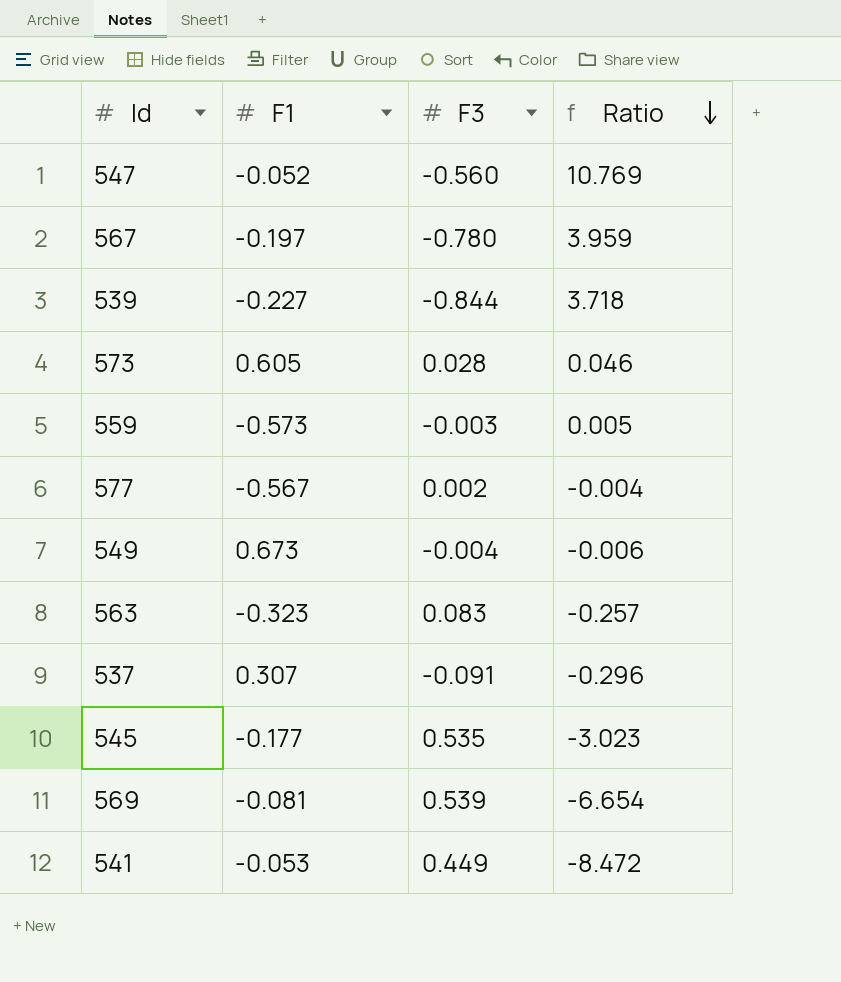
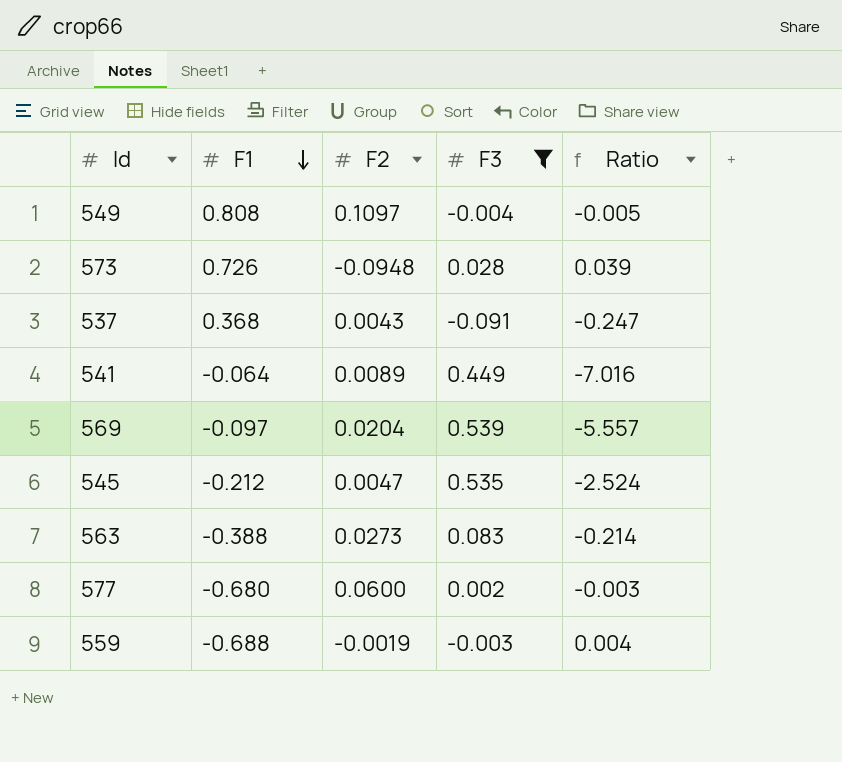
filter: none -> F3 >= -0.091
row order: Ratio descending -> F1 descending
column F2 | position: none -> 3
549 | F1: 0.673 -> 0.808
549 | Ratio: -0.006 -> -0.005
573 | F1: 0.605 -> 0.726
573 | Ratio: 0.046 -> 0.039
537 | F1: 0.307 -> 0.368
537 | Ratio: -0.296 -> -0.247
541 | F1: -0.053 -> -0.064
541 | Ratio: -8.472 -> -7.016
569 | F1: -0.081 -> -0.097
569 | Ratio: -6.654 -> -5.557
545 | F1: -0.177 -> -0.212
545 | Ratio: -3.023 -> -2.524
563 | F1: -0.323 -> -0.388
563 | Ratio: -0.257 -> -0.214
577 | F1: -0.567 -> -0.680
577 | Ratio: -0.004 -> -0.003
559 | F1: -0.573 -> -0.688
559 | Ratio: 0.005 -> 0.004

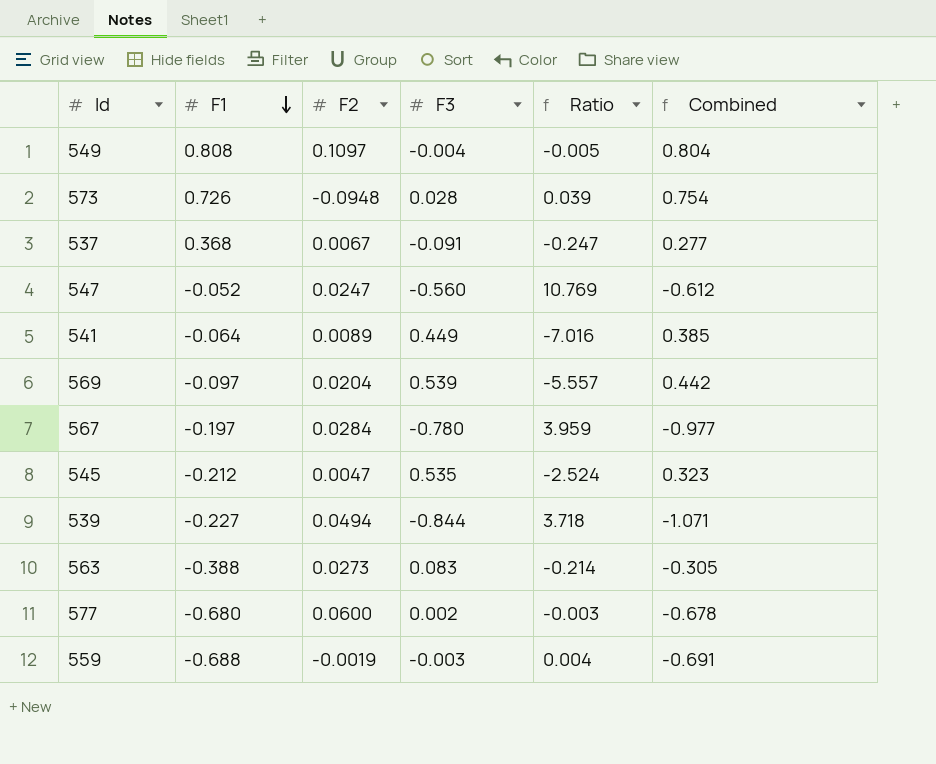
filter: F3 >= -0.091 -> none
column Combined | formula: none -> [F1] + [F3]
537 | F2: 0.0043 -> 0.0067

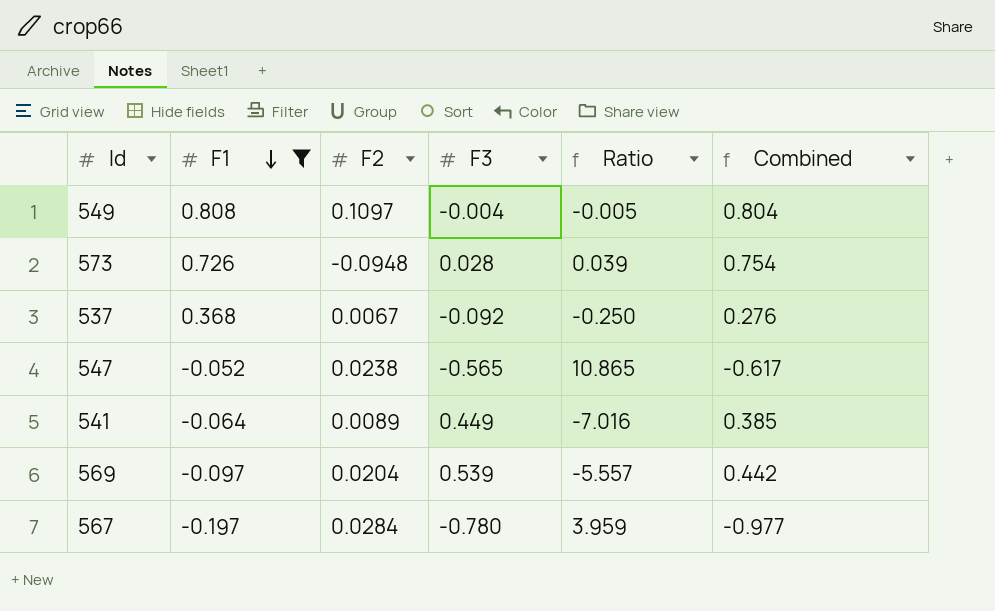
filter: none -> F1 >= -0.197
537 | F3: -0.091 -> -0.092
537 | Ratio: -0.247 -> -0.250
537 | Combined: 0.277 -> 0.276
547 | F2: 0.0247 -> 0.0238
547 | F3: -0.560 -> -0.565
547 | Ratio: 10.769 -> 10.865
547 | Combined: -0.612 -> -0.617

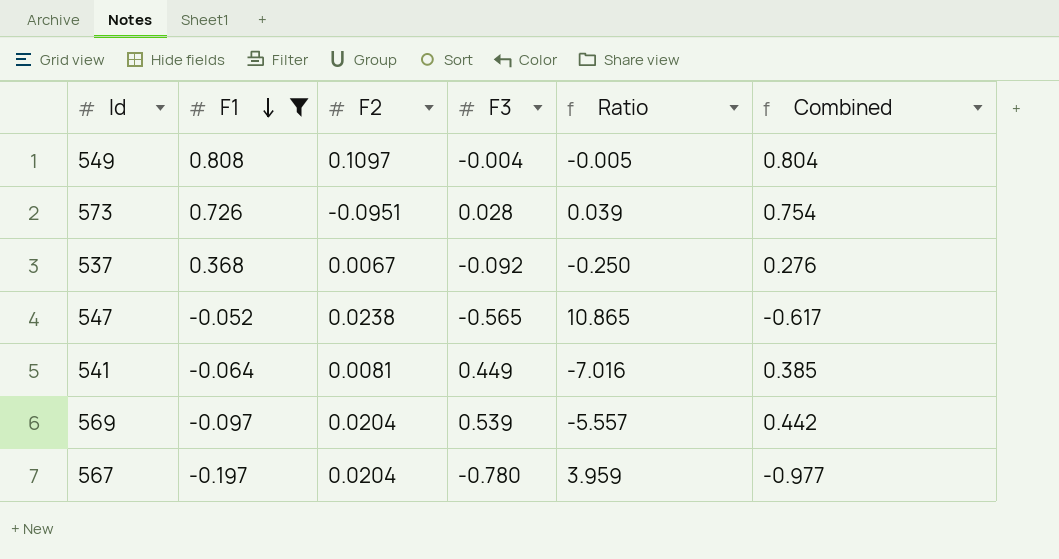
573 | F2: -0.0948 -> -0.0951
541 | F2: 0.0089 -> 0.0081
567 | F2: 0.0284 -> 0.0204

